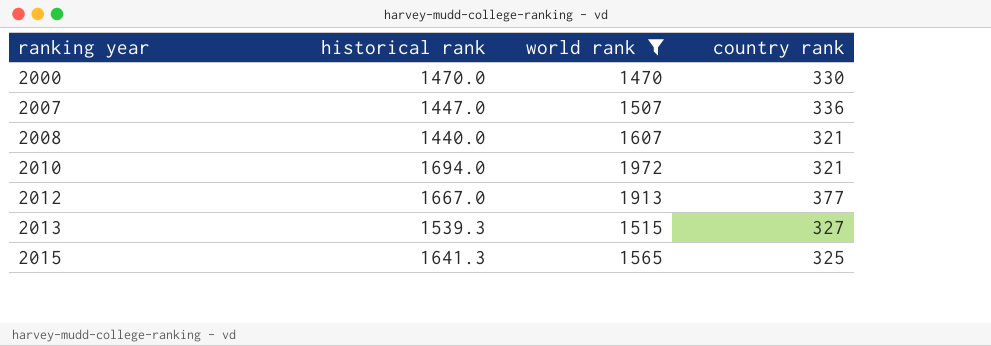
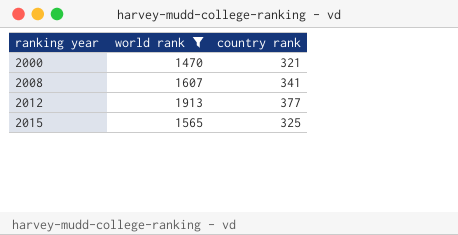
column historical rank | position: 2 -> none
row 2007: 1447.0 | 1507 | 336 -> none
row 2010: 1694.0 | 1972 | 321 -> none
row 2013: 1539.3 | 1515 | 327 -> none
2000 | country rank: 330 -> 321
2008 | country rank: 321 -> 341

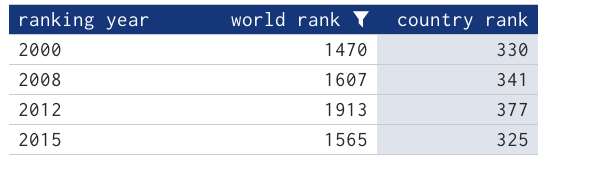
2000 | country rank: 321 -> 330

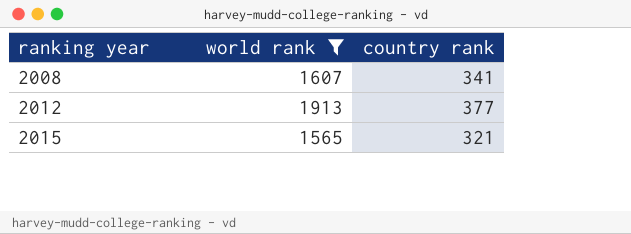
row 2000: 1470 | 330 -> none
2015 | country rank: 325 -> 321

